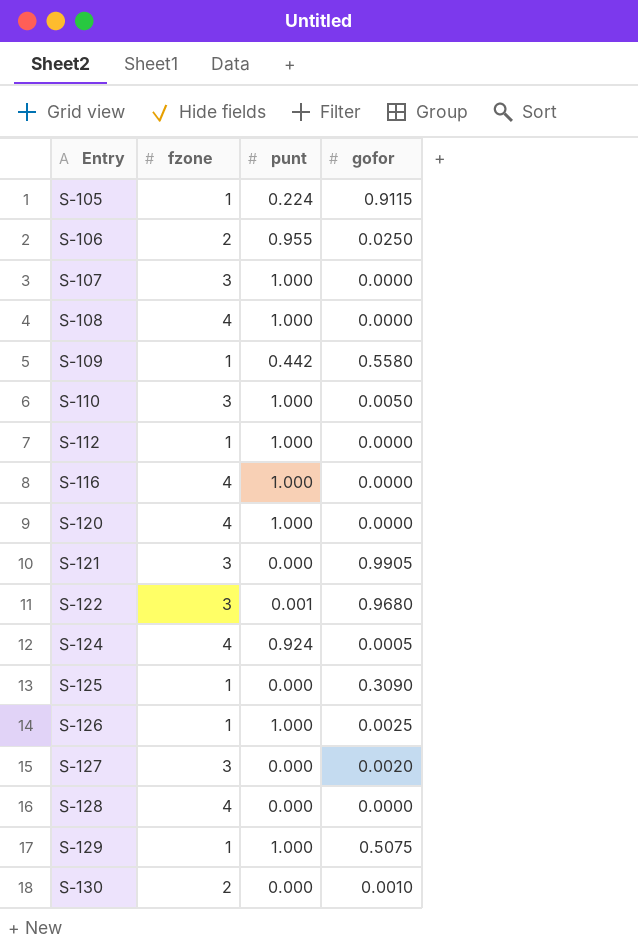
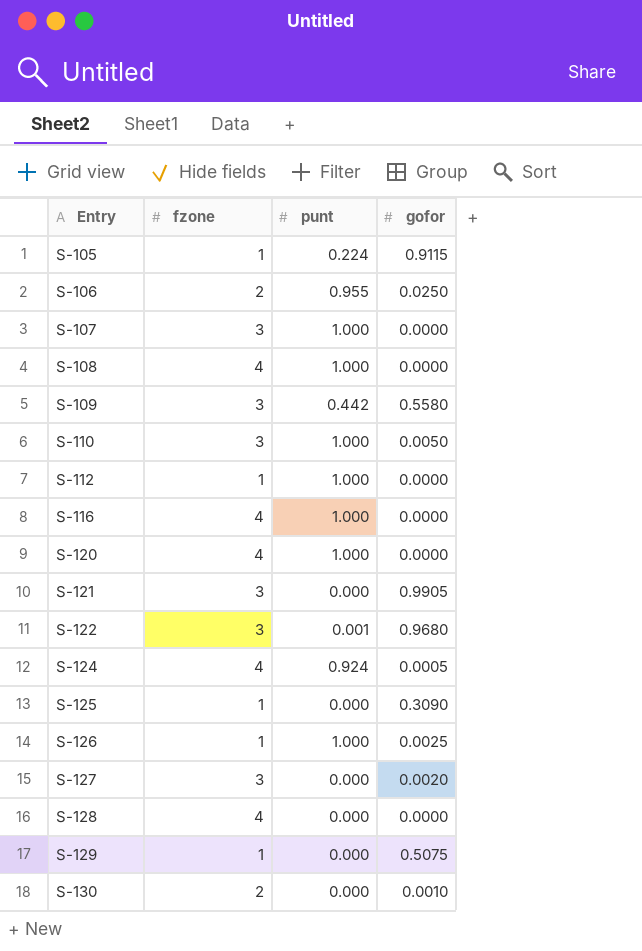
S-109 | fzone: 1 -> 3
S-129 | punt: 1.000 -> 0.000

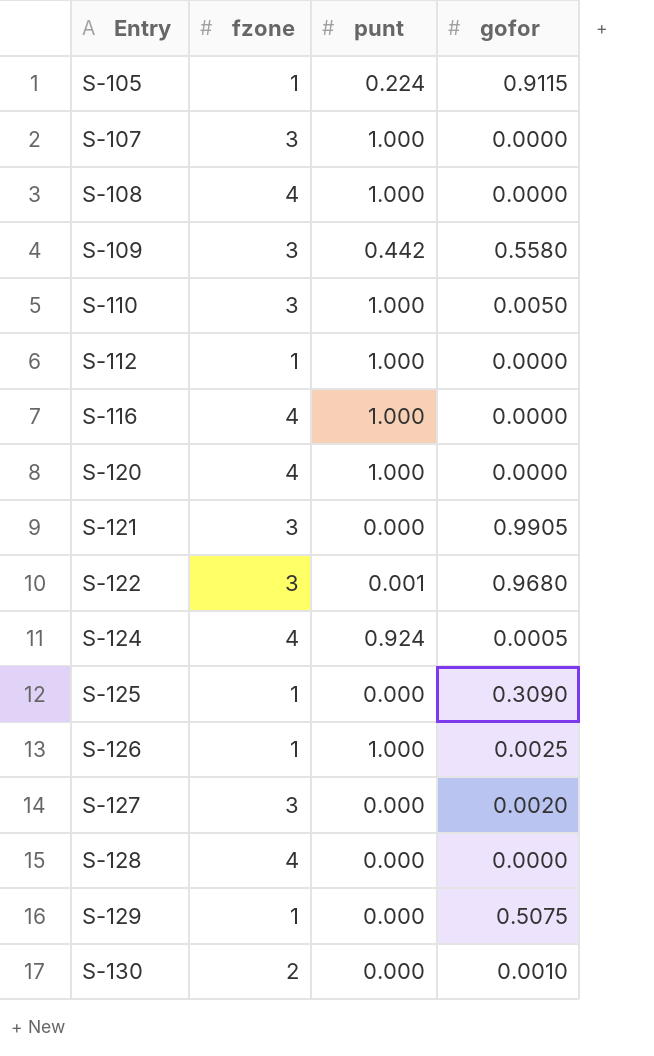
row S-106: 2 | 0.955 | 0.0250 -> none

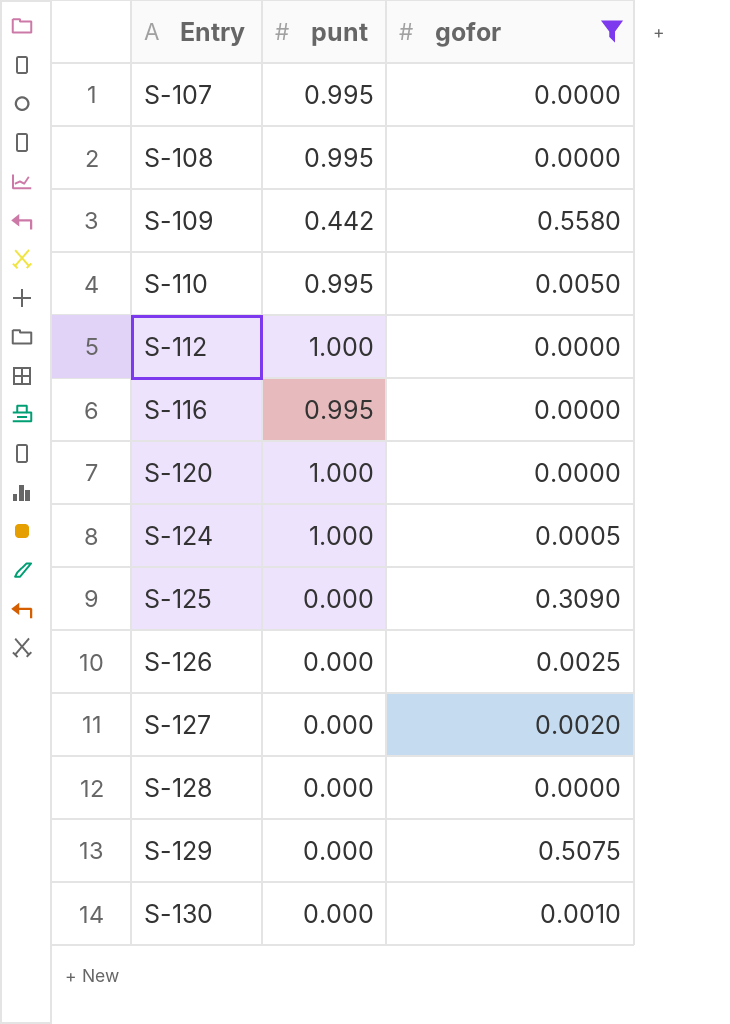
filter: none -> gofor <= 0.5580
column fzone | position: 2 -> none
S-107 | punt: 1.000 -> 0.995
S-108 | punt: 1.000 -> 0.995
S-110 | punt: 1.000 -> 0.995
S-116 | punt: 1.000 -> 0.995
S-124 | punt: 0.924 -> 1.000
S-126 | punt: 1.000 -> 0.000

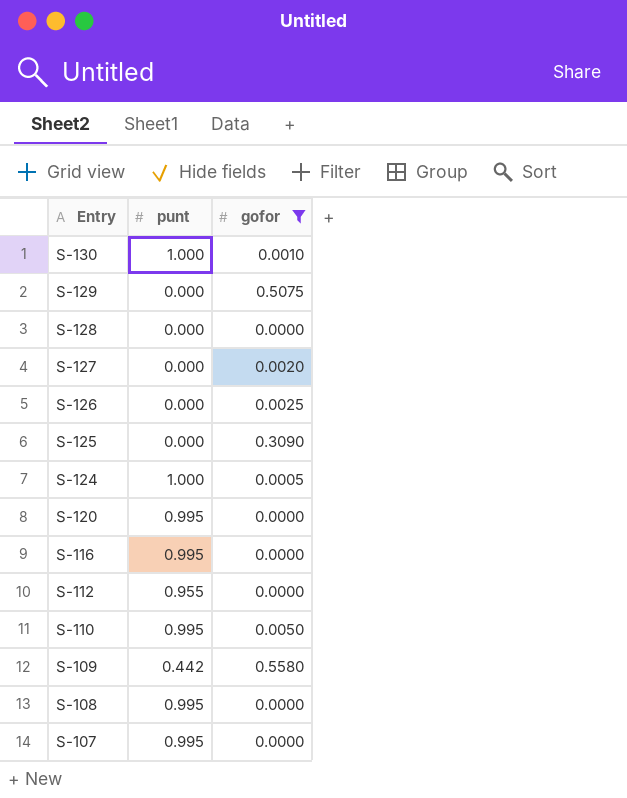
row order: Entry ascending -> Entry descending
S-130 | punt: 0.000 -> 1.000
S-120 | punt: 1.000 -> 0.995
S-112 | punt: 1.000 -> 0.955

